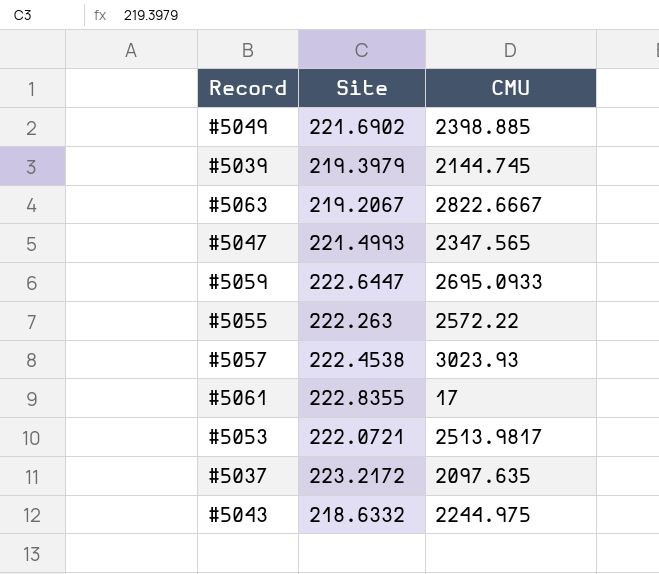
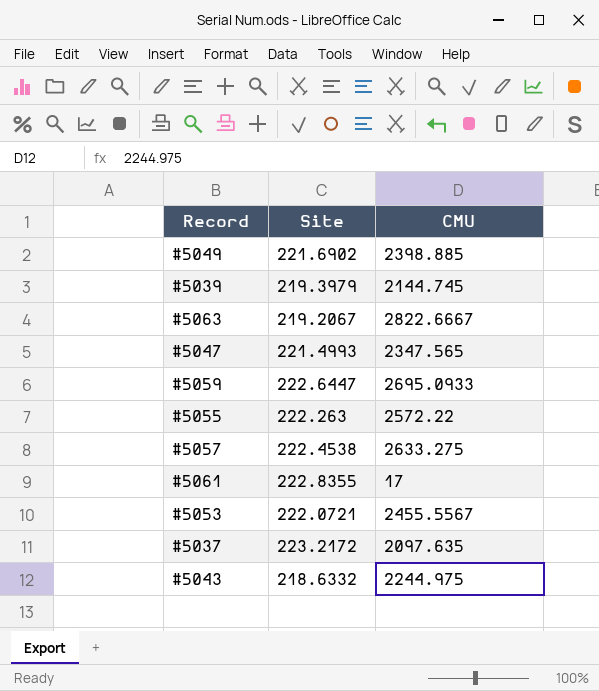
#5057 | CMU: 3023.93 -> 2633.275
#5053 | CMU: 2513.9817 -> 2455.5567

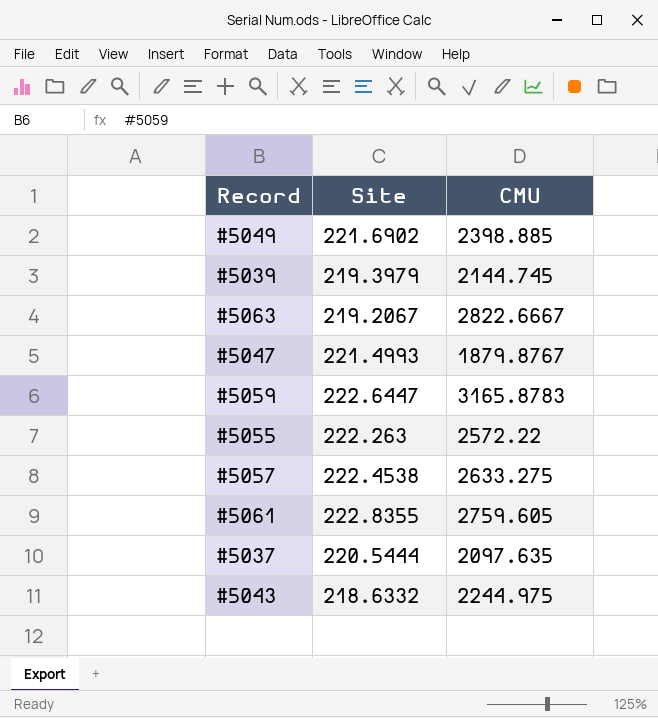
row #5053: 222.0721 | 2455.5567 -> none
#5047 | CMU: 2347.565 -> 1879.8767
#5059 | CMU: 2695.0933 -> 3165.8783
#5061 | CMU: 17 -> 2759.605
#5037 | Site: 223.2172 -> 220.5444

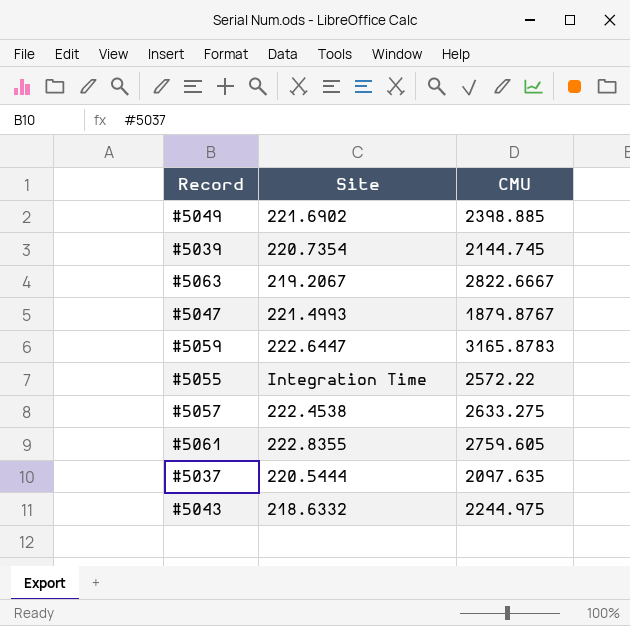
#5039 | Site: 219.3979 -> 220.7354
#5055 | Site: 222.263 -> Integration Time

